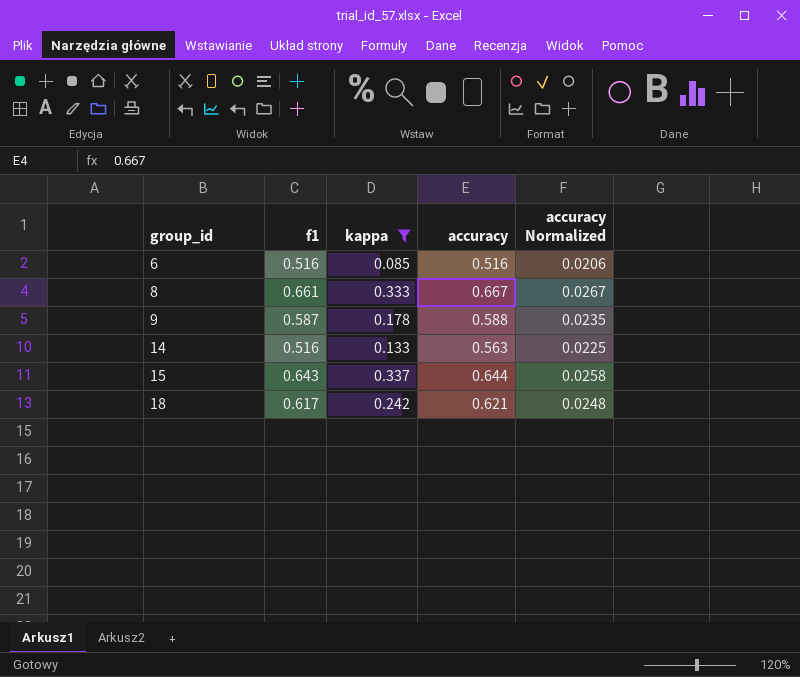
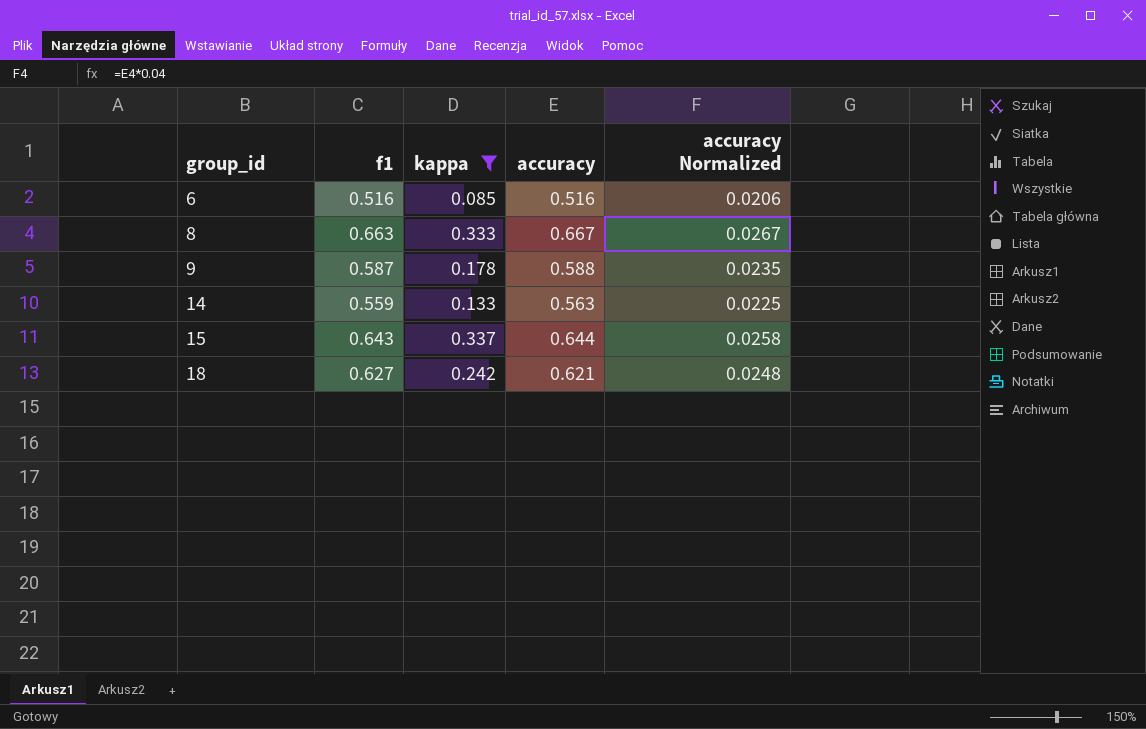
8 | f1: 0.661 -> 0.663
14 | f1: 0.516 -> 0.559
18 | f1: 0.617 -> 0.627

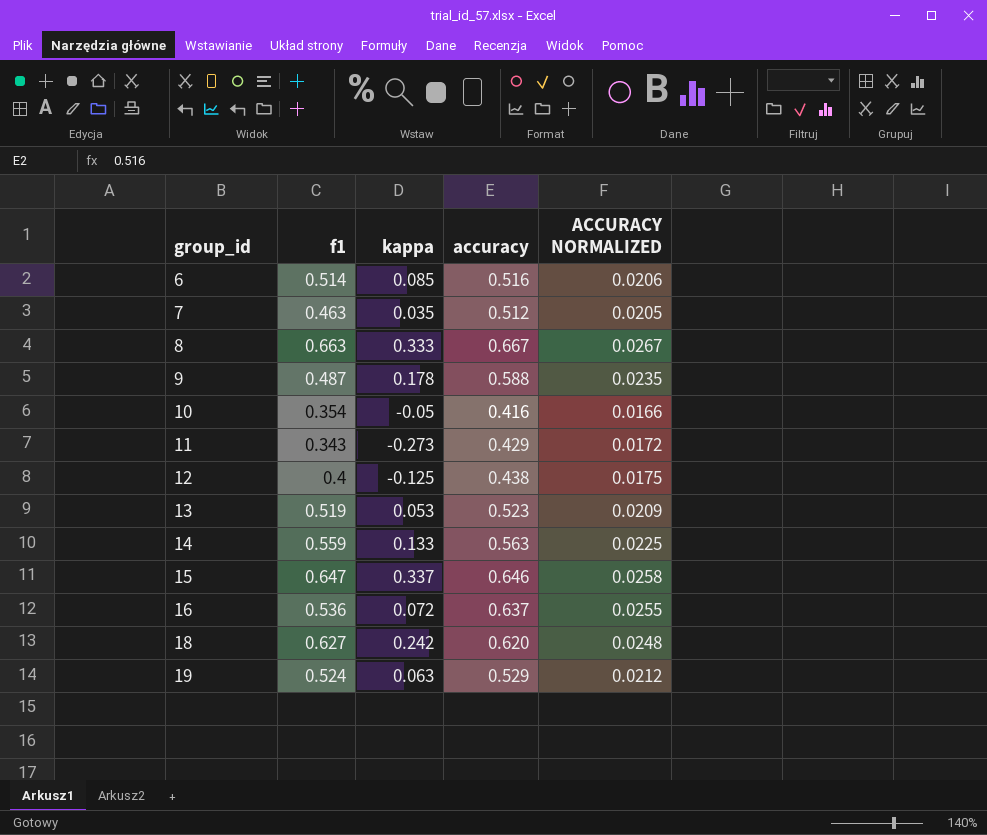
filter: kappa >= 0.085 -> none
column name: accuracy Normalized -> ACCURACY NORMALIZED
6 | f1: 0.516 -> 0.514
9 | f1: 0.587 -> 0.487
15 | f1: 0.643 -> 0.647
15 | accuracy: 0.644 -> 0.646
18 | accuracy: 0.621 -> 0.620

